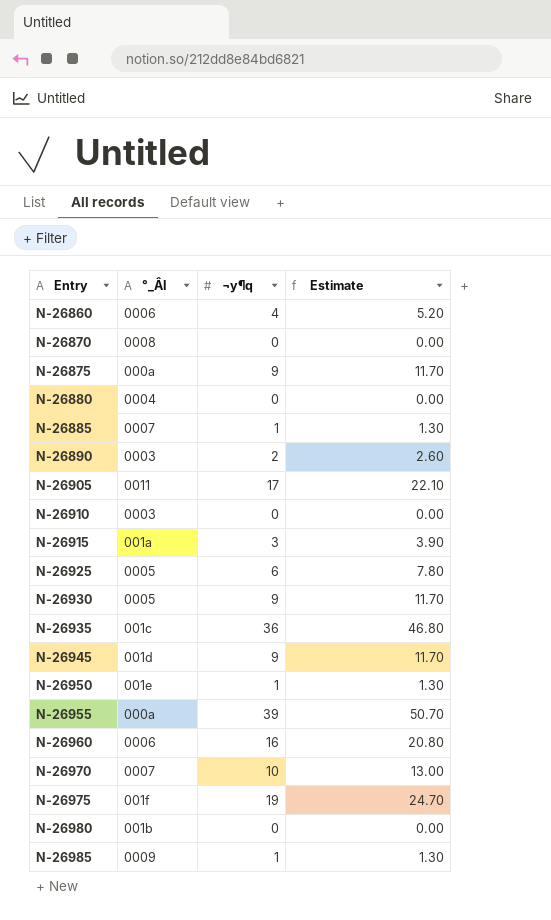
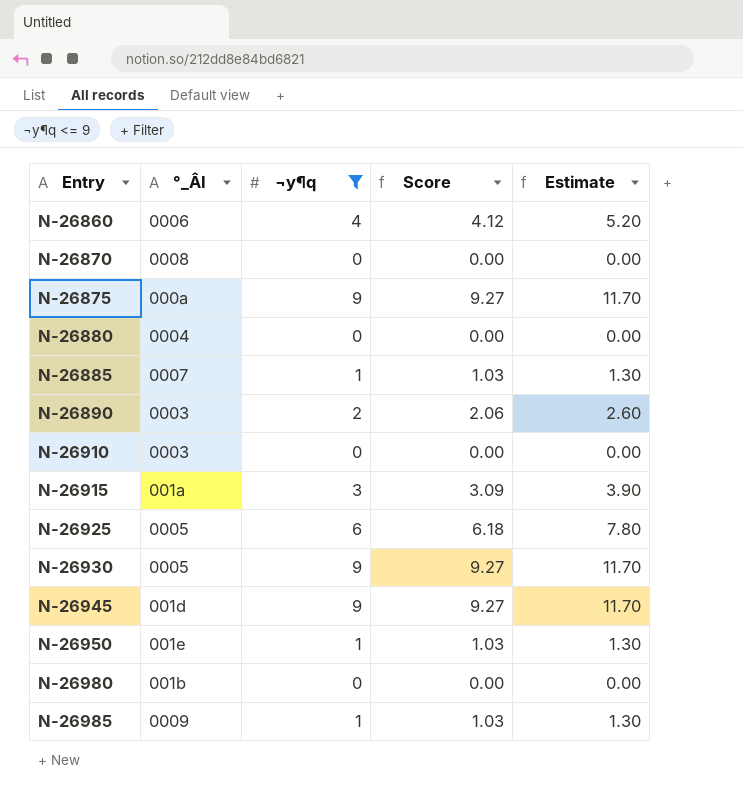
filter: none -> ¬y¶q <= 9
column Score | formula: none -> [¬y¶q] * 1.03

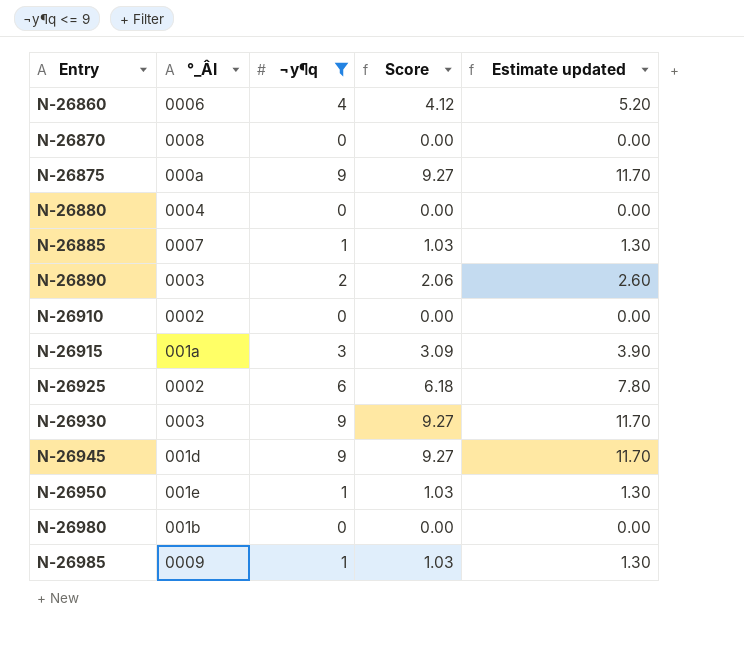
column name: Estimate -> Estimate updated
N-26910 | °_ÂI: 0003 -> 0002
N-26925 | °_ÂI: 0005 -> 0002
N-26930 | °_ÂI: 0005 -> 0003

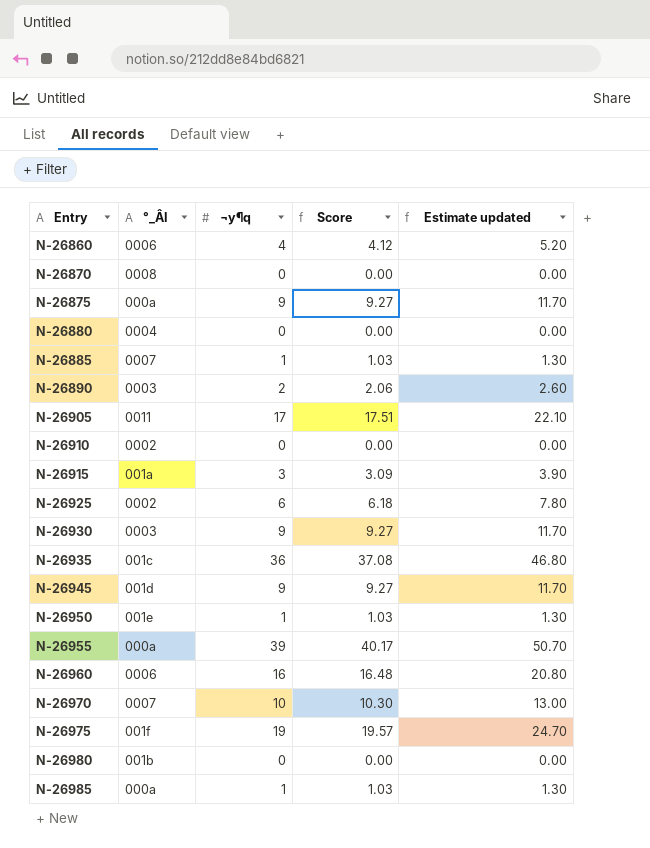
filter: ¬y¶q <= 9 -> none
N-26985 | °_ÂI: 0009 -> 000a

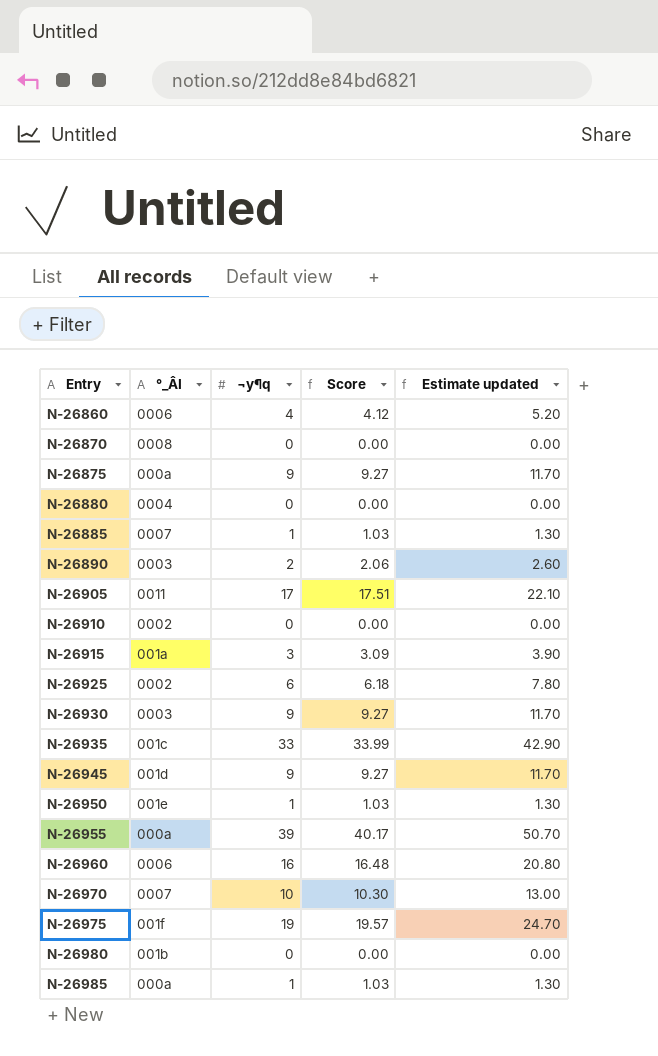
N-26935 | ¬y¶q: 36 -> 33
N-26935 | Score: 37.08 -> 33.99
N-26935 | Estimate updated: 46.80 -> 42.90

